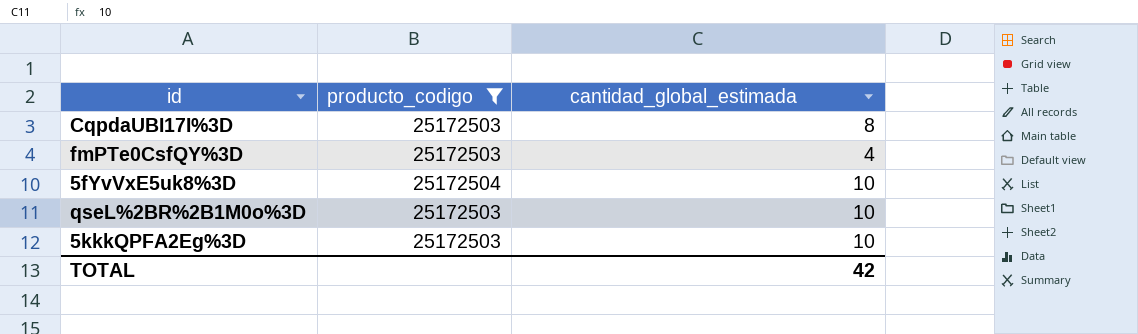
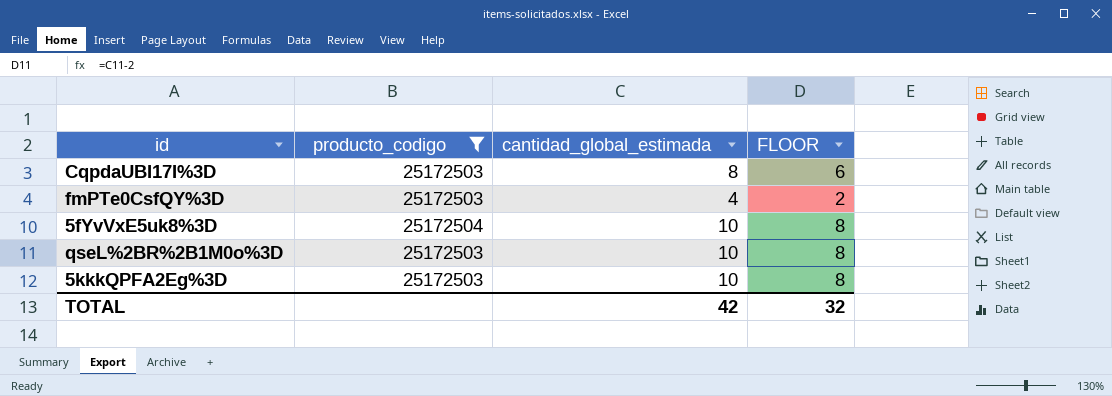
column FLOOR | formula: none -> [cantidad_global_estimada] - 2

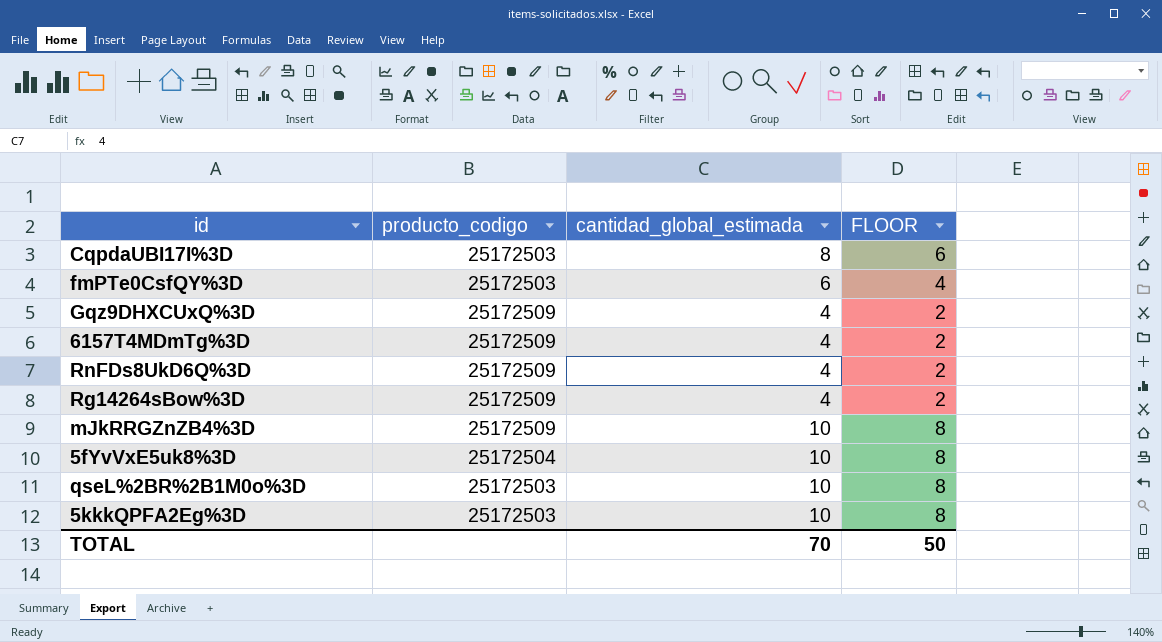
filter: producto_codigo != 25172509 -> none
fmPTe0CsfQY%3D | cantidad_global_estimada: 4 -> 6
fmPTe0CsfQY%3D | FLOOR: 2 -> 4
TOTAL | cantidad_global_estimada: 42 -> 70
TOTAL | FLOOR: 32 -> 50

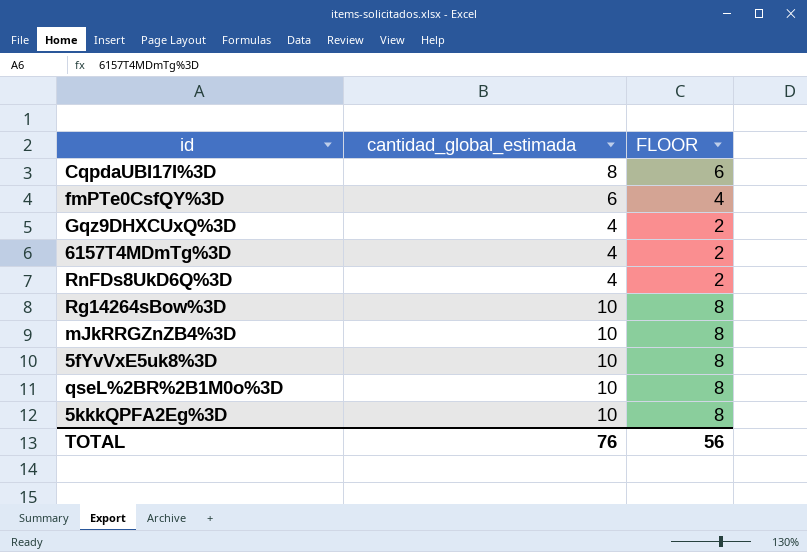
column producto_codigo | position: 2 -> none
Rg14264sBow%3D | cantidad_global_estimada: 4 -> 10
Rg14264sBow%3D | FLOOR: 2 -> 8
TOTAL | cantidad_global_estimada: 70 -> 76
TOTAL | FLOOR: 50 -> 56

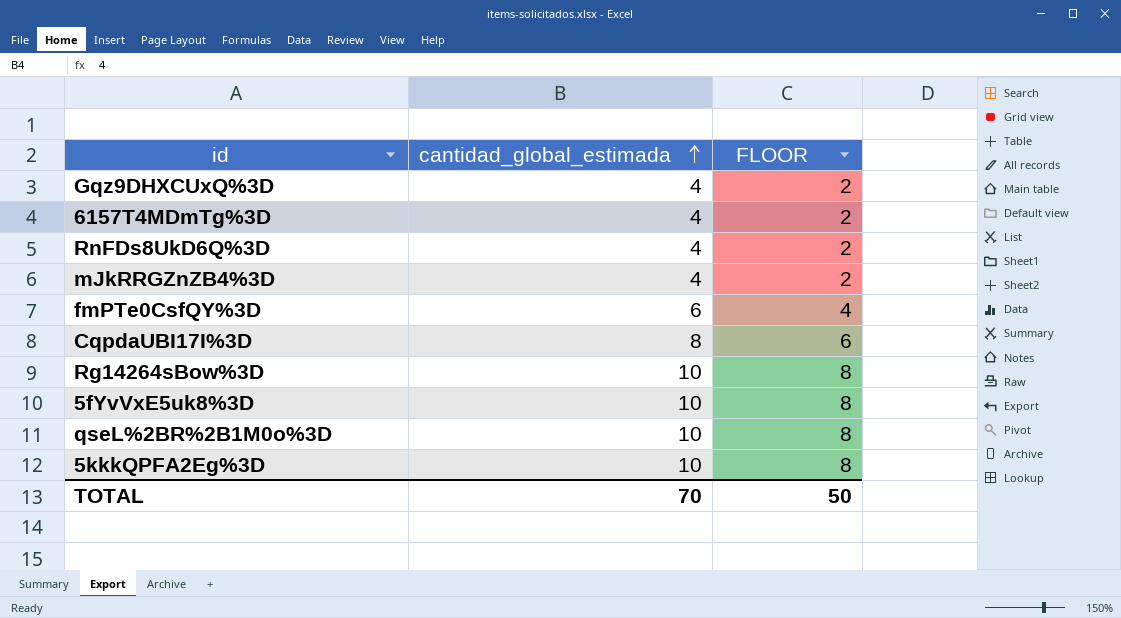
row order: none -> cantidad_global_estimada ascending
mJkRRGZnZB4%3D | cantidad_global_estimada: 10 -> 4
mJkRRGZnZB4%3D | FLOOR: 8 -> 2
TOTAL | cantidad_global_estimada: 76 -> 70
TOTAL | FLOOR: 56 -> 50

